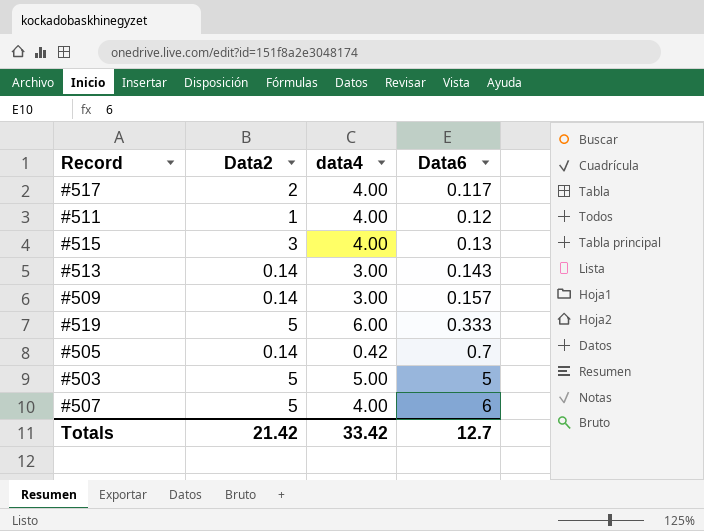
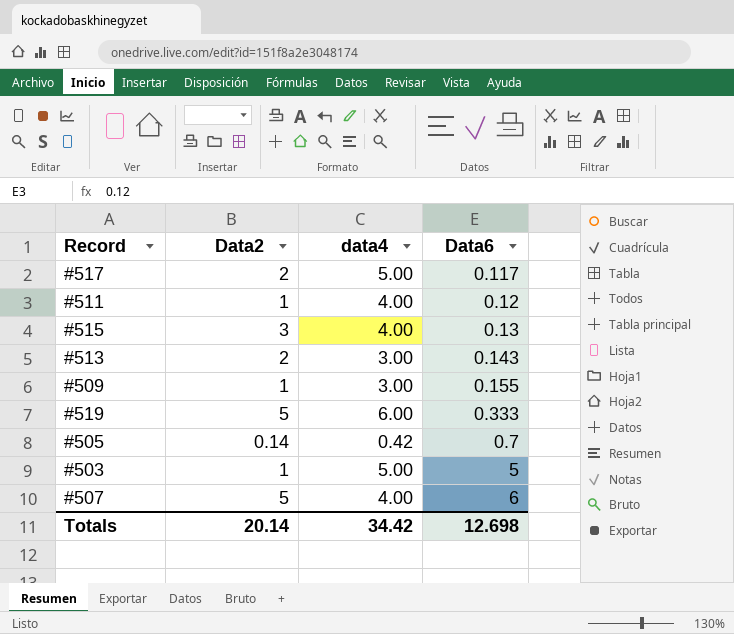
#517 | data4: 4.00 -> 5.00
#513 | Data2: 0.14 -> 2
#509 | Data2: 0.14 -> 1
#509 | Data6: 0.157 -> 0.155
#503 | Data2: 5 -> 1
Totals | Data2: 21.42 -> 20.14
Totals | data4: 33.42 -> 34.42
Totals | Data6: 12.7 -> 12.698

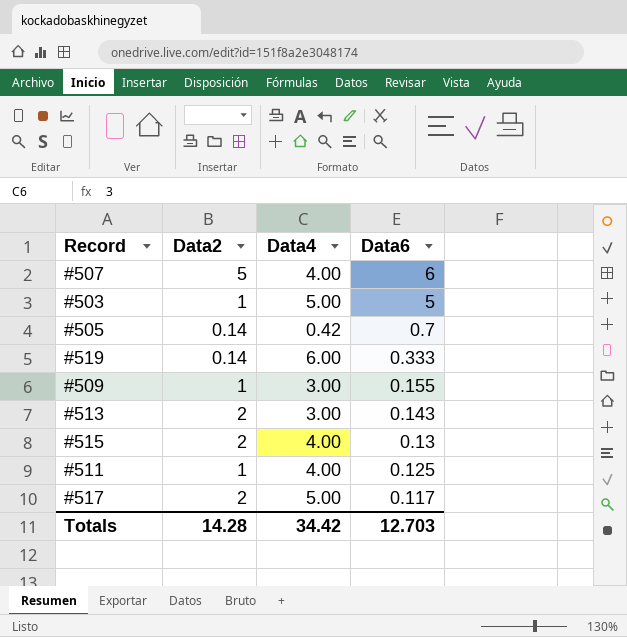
row order: Data6 ascending -> Data6 descending
column name: data4 -> Data4
#519 | Data2: 5 -> 0.14
#515 | Data2: 3 -> 2
#511 | Data6: 0.12 -> 0.125
Totals | Data2: 20.14 -> 14.28
Totals | Data6: 12.698 -> 12.703

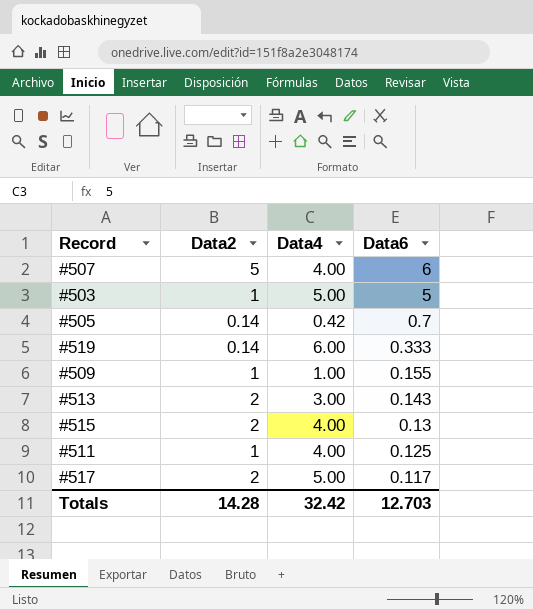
#509 | Data4: 3.00 -> 1.00
Totals | Data4: 34.42 -> 32.42

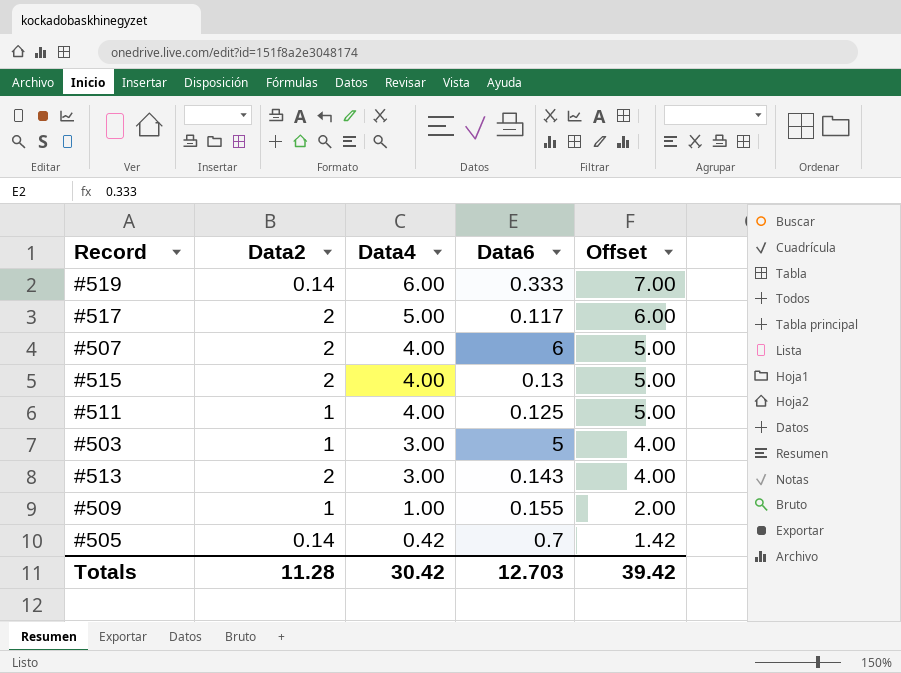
row order: Data6 descending -> Data4 descending
column Offset | formula: none -> [Data4] + 1
#507 | Data2: 5 -> 2
#503 | Data4: 5.00 -> 3.00
Totals | Data2: 14.28 -> 11.28
Totals | Data4: 32.42 -> 30.42

